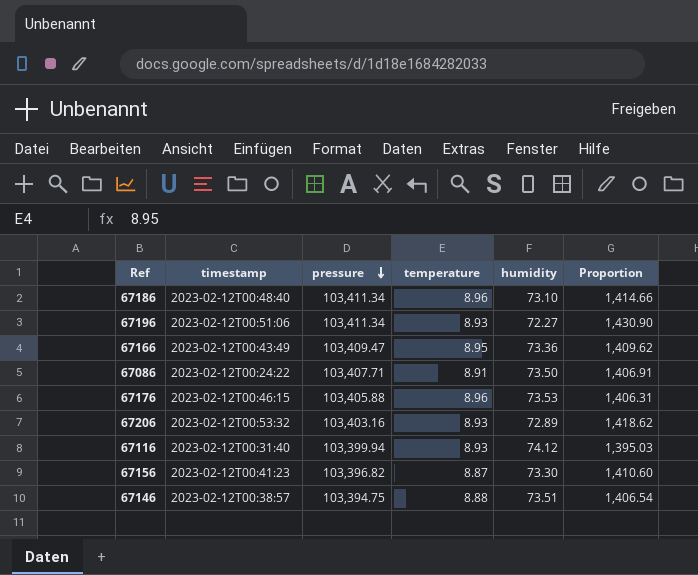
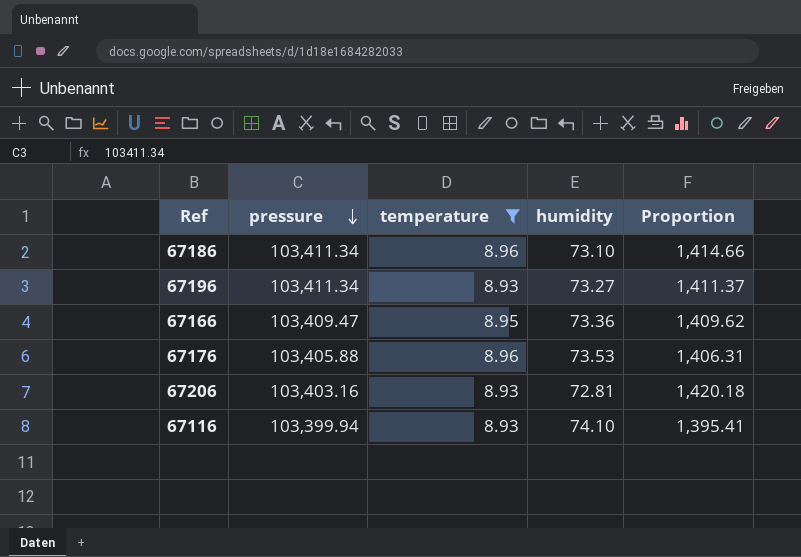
filter: none -> temperature >= 8.93
column timestamp | position: 2 -> none
67196 | humidity: 72.27 -> 73.27
67196 | Proportion: 1,430.90 -> 1,411.37
67206 | humidity: 72.89 -> 72.81
67206 | Proportion: 1,418.62 -> 1,420.18
67116 | humidity: 74.12 -> 74.10
67116 | Proportion: 1,395.03 -> 1,395.41

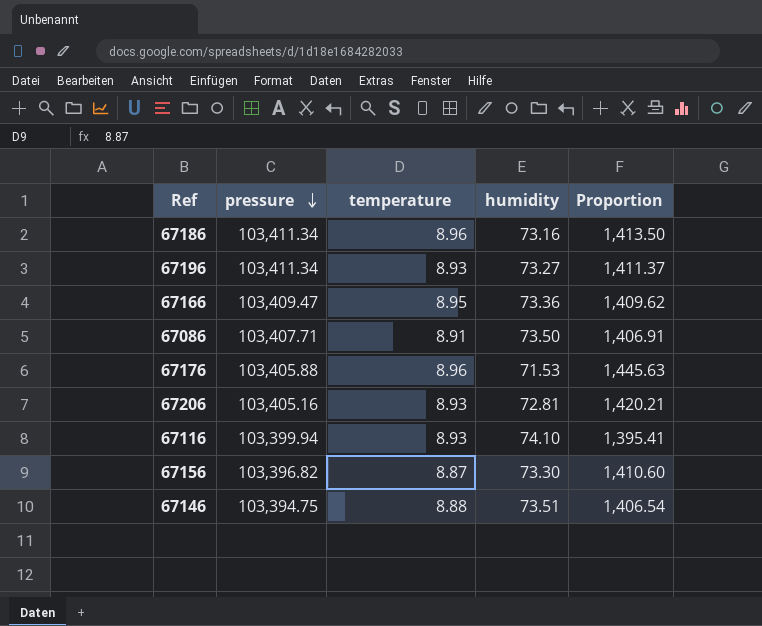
filter: temperature >= 8.93 -> none
67186 | humidity: 73.10 -> 73.16
67186 | Proportion: 1,414.66 -> 1,413.50
67176 | humidity: 73.53 -> 71.53
67176 | Proportion: 1,406.31 -> 1,445.63
67206 | pressure: 103,403.16 -> 103,405.16
67206 | Proportion: 1,420.18 -> 1,420.21

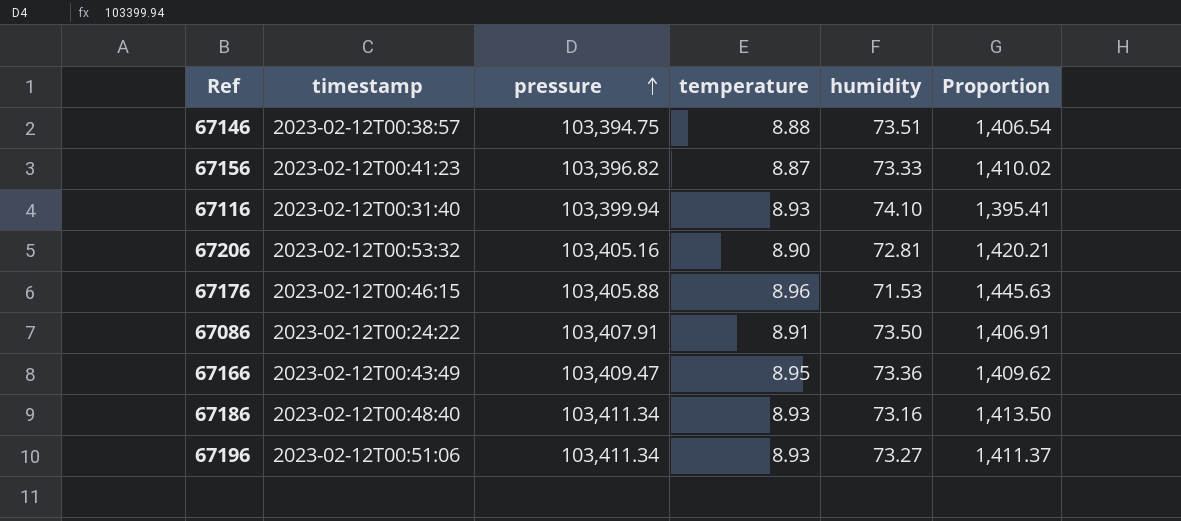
row order: pressure descending -> pressure ascending
column timestamp | position: none -> 2
67156 | humidity: 73.30 -> 73.33
67156 | Proportion: 1,410.60 -> 1,410.02
67206 | temperature: 8.93 -> 8.90
67086 | pressure: 103,407.71 -> 103,407.91
67186 | temperature: 8.96 -> 8.93

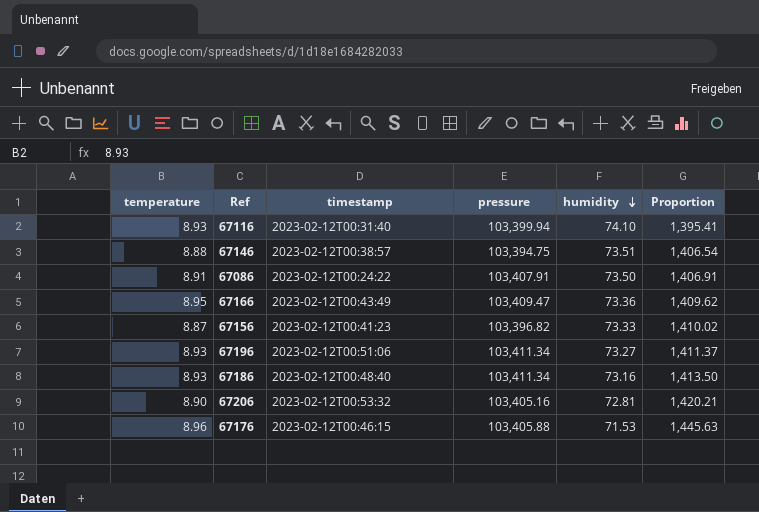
row order: pressure ascending -> humidity descending
column temperature | position: 4 -> 1

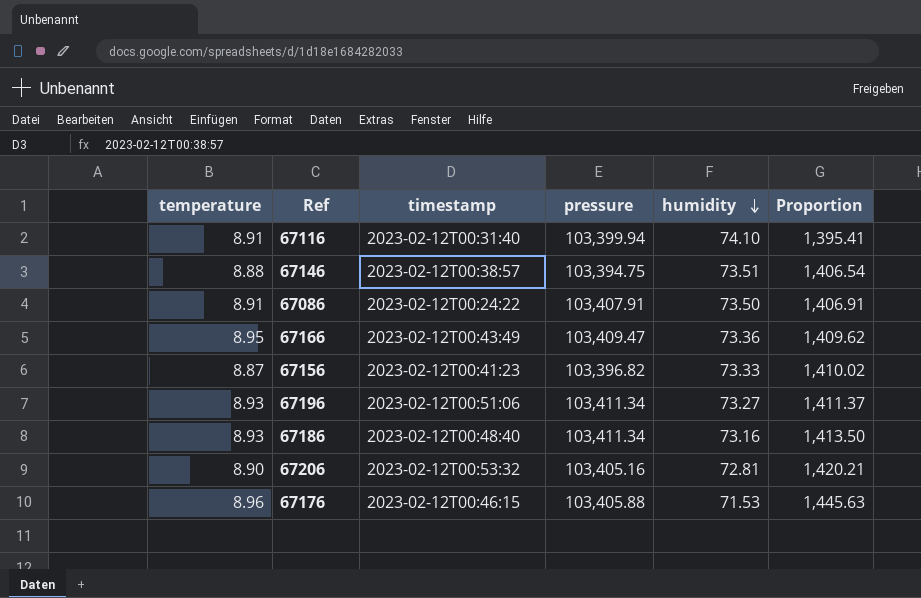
67116 | temperature: 8.93 -> 8.91

